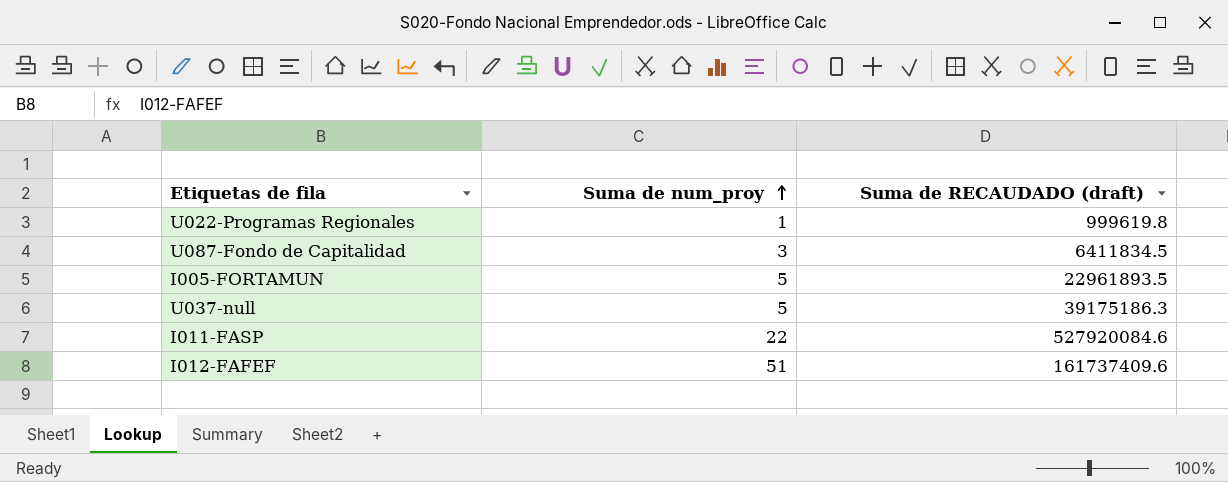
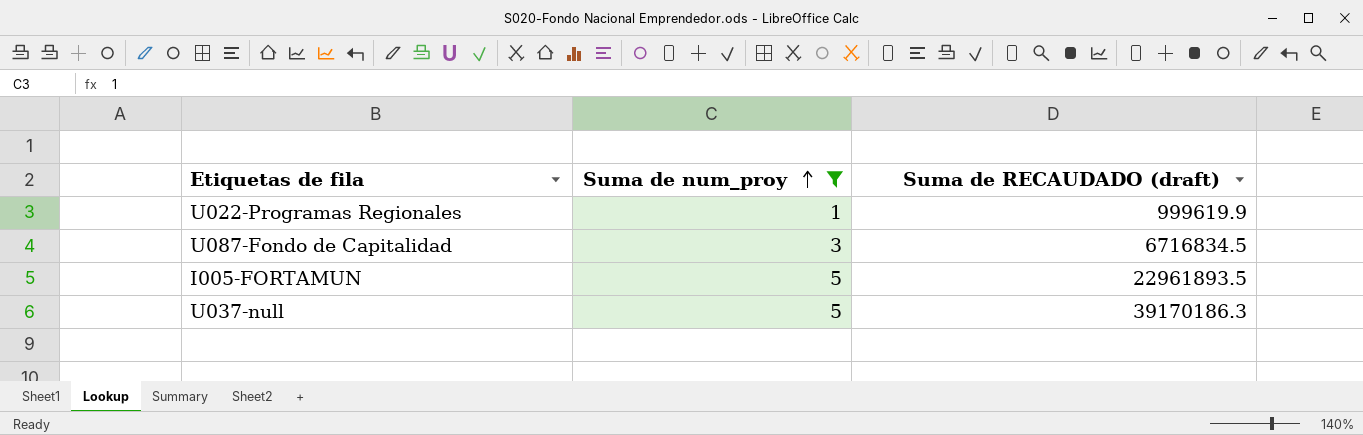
filter: none -> Suma de num_proy <= 5
U022-Programas Regionales | Suma de RECAUDADO (draft): 999619.8 -> 999619.9
U087-Fondo de Capitalidad | Suma de RECAUDADO (draft): 6411834.5 -> 6716834.5
U037-null | Suma de RECAUDADO (draft): 39175186.3 -> 39170186.3

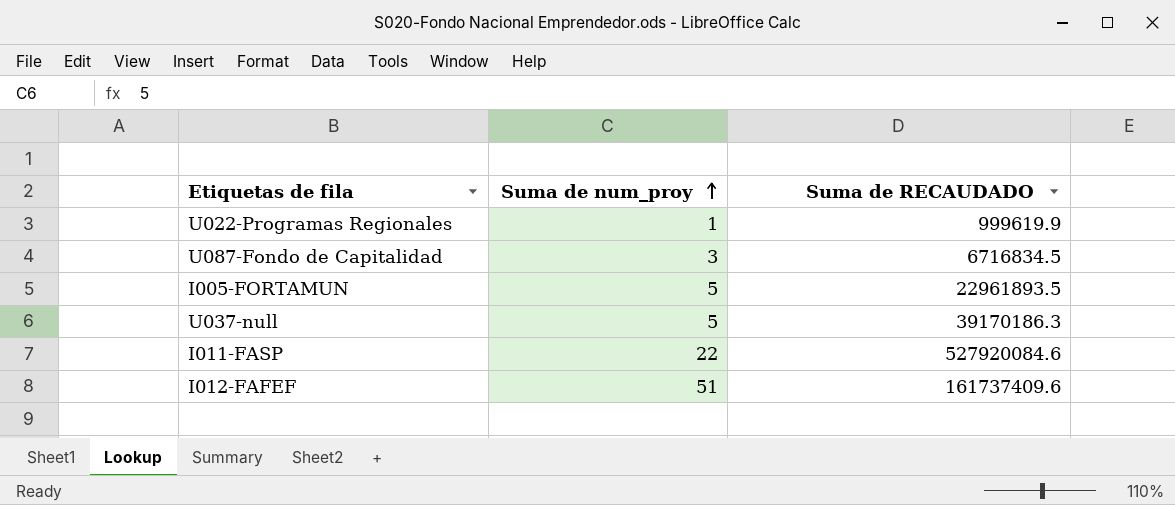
filter: Suma de num_proy <= 5 -> none
column name: Suma de RECAUDADO (draft) -> Suma de RECAUDADO

